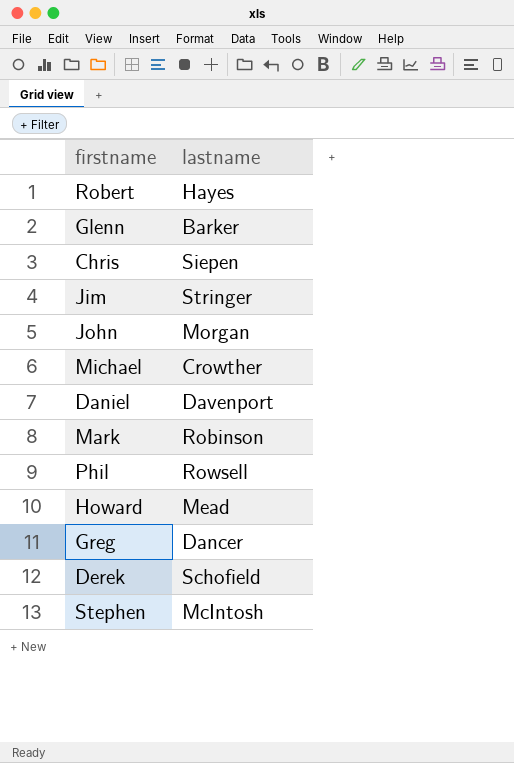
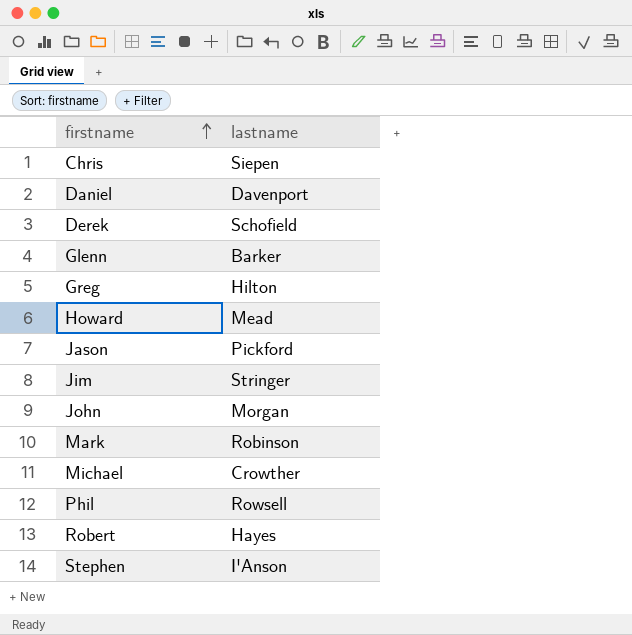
row order: none -> firstname ascending
Greg | lastname: Dancer -> Hilton
row Jason: none -> Pickford
Stephen | lastname: McIntosh -> I'Anson

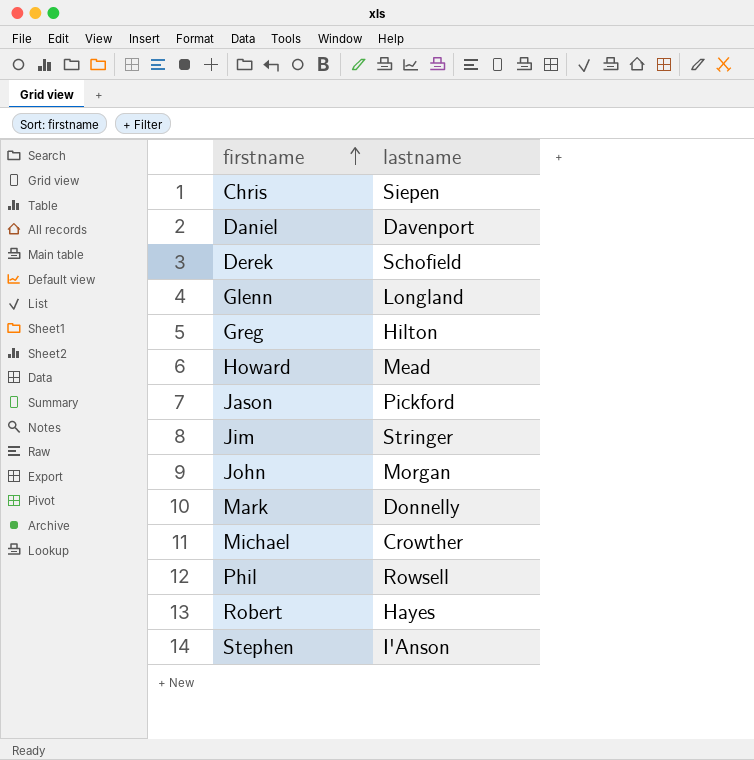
Glenn | lastname: Barker -> Longland
Mark | lastname: Robinson -> Donnelly

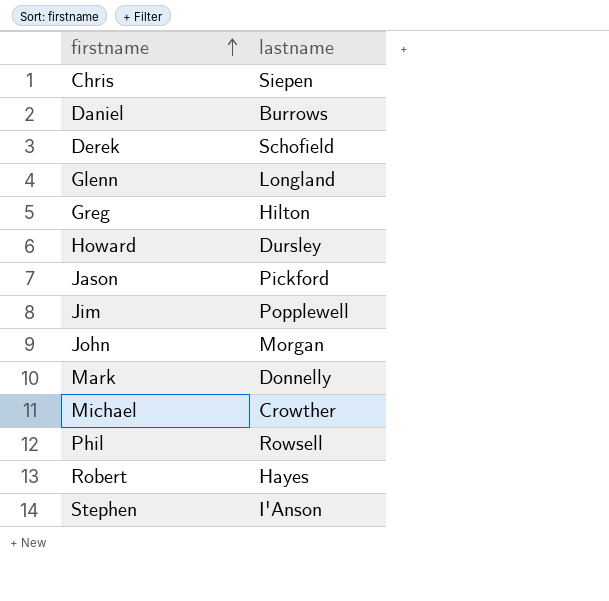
Daniel | lastname: Davenport -> Burrows
Howard | lastname: Mead -> Dursley
Jim | lastname: Stringer -> Popplewell

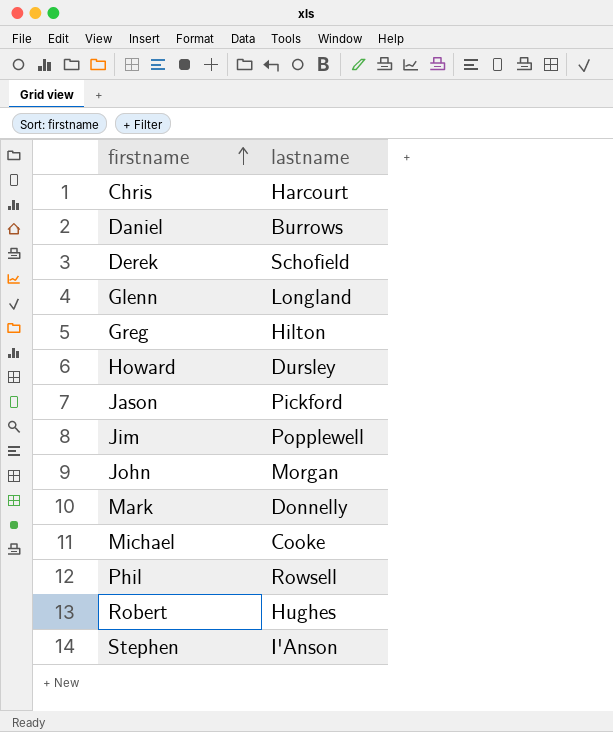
Chris | lastname: Siepen -> Harcourt
Michael | lastname: Crowther -> Cooke
Robert | lastname: Hayes -> Hughes

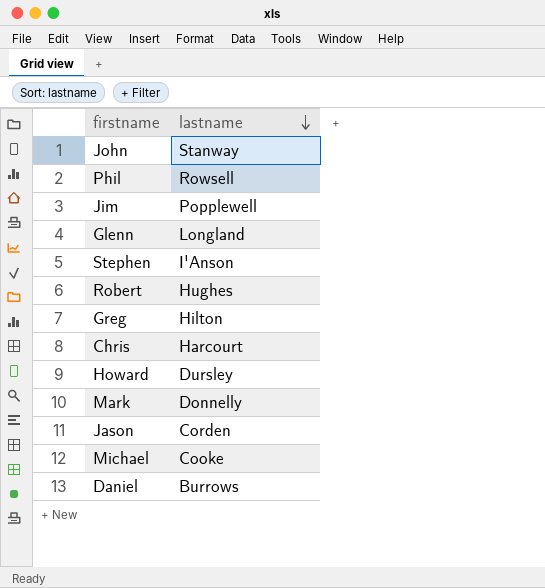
row order: firstname ascending -> lastname descending
row Derek: Schofield -> none
John | lastname: Morgan -> Stanway
Jason | lastname: Pickford -> Corden

